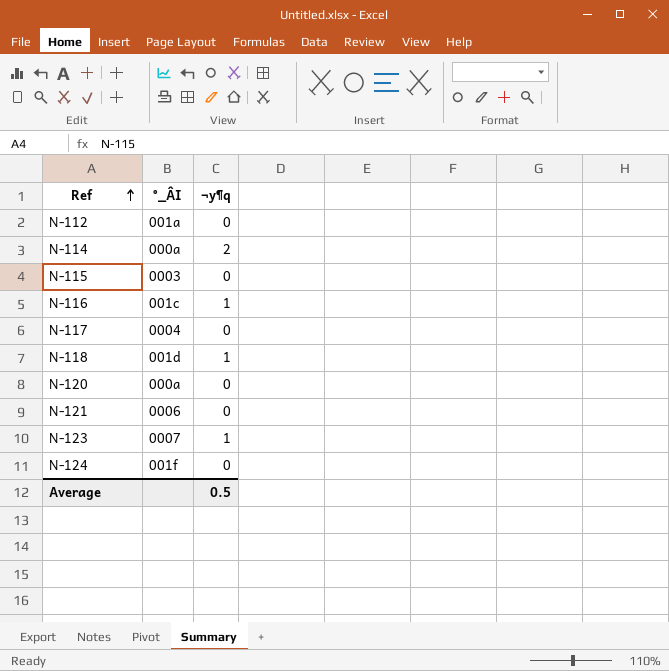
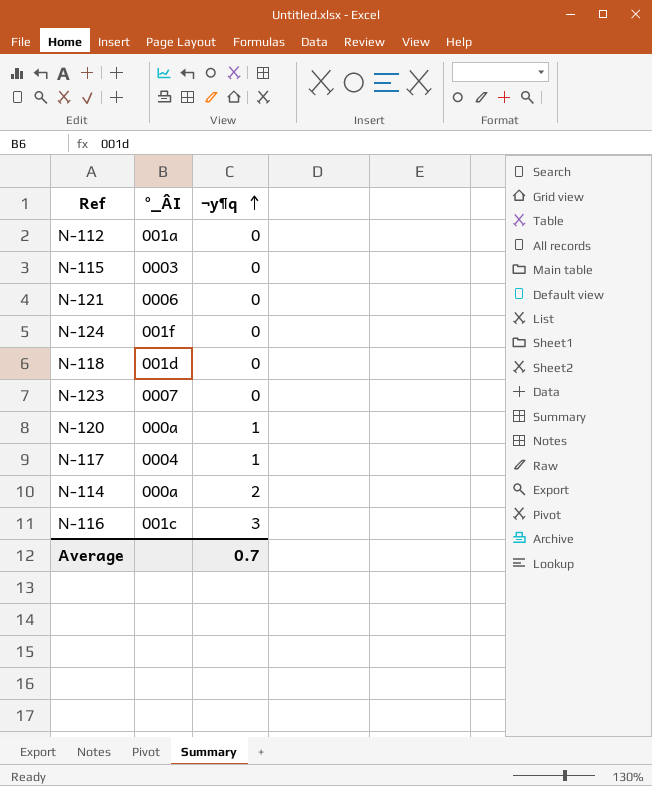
row order: Ref ascending -> ¬y¶q ascending
N-118 | ¬y¶q: 1 -> 0
N-123 | ¬y¶q: 1 -> 0
N-120 | ¬y¶q: 0 -> 1
N-117 | ¬y¶q: 0 -> 1
N-116 | ¬y¶q: 1 -> 3
Average | ¬y¶q: 0.5 -> 0.7

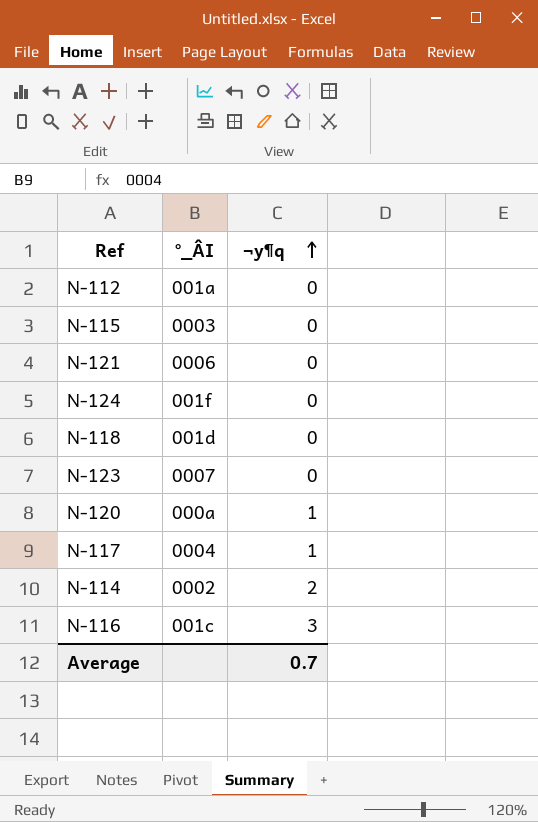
N-114 | °_ÂI: 000a -> 0002

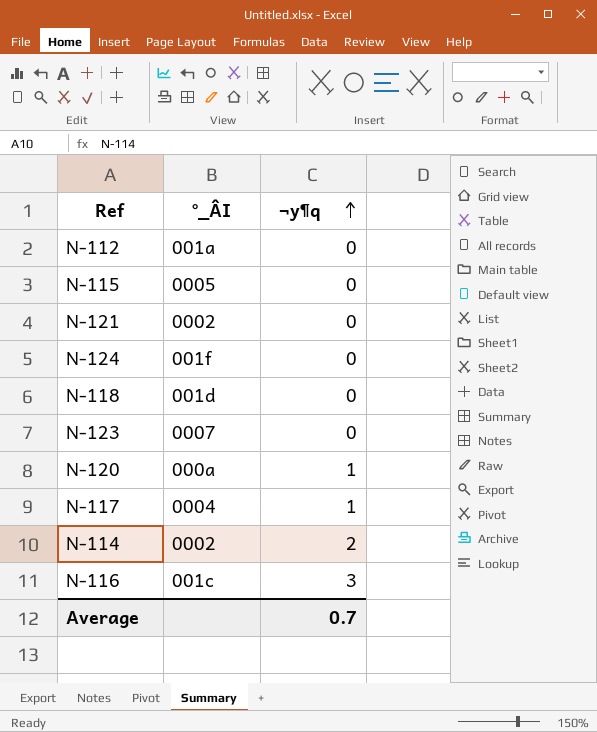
N-115 | °_ÂI: 0003 -> 0005
N-121 | °_ÂI: 0006 -> 0002

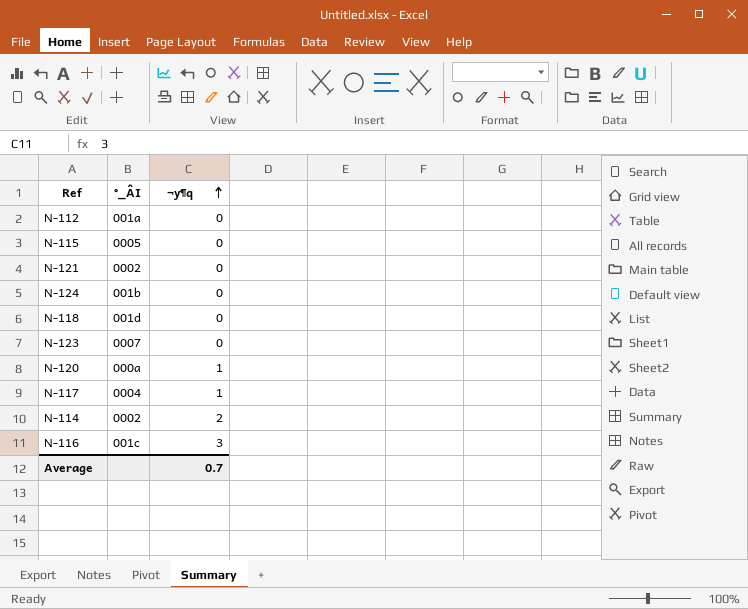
N-124 | °_ÂI: 001f -> 001b

